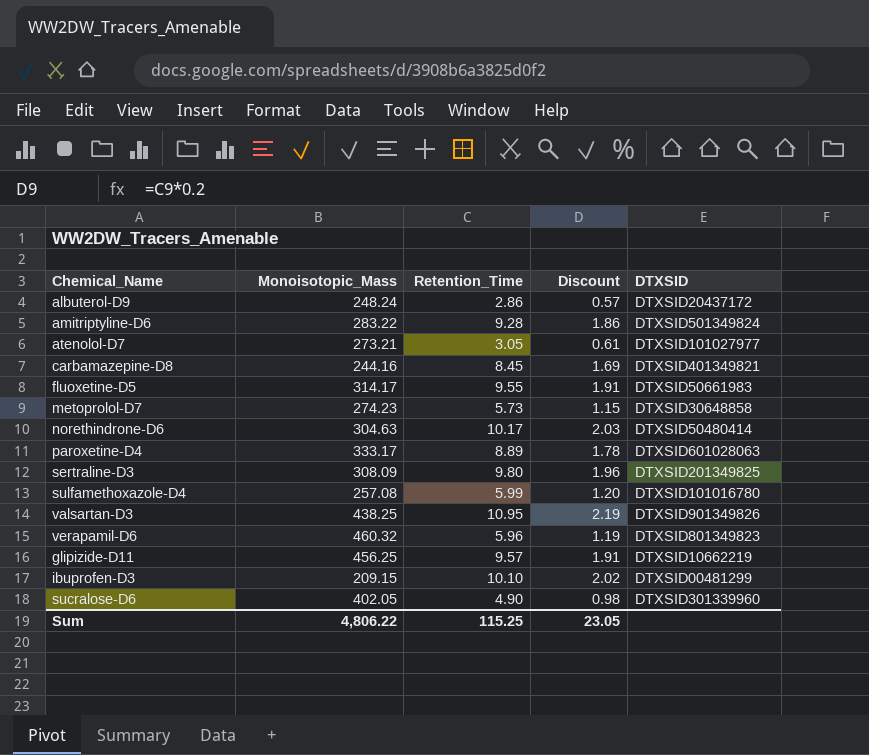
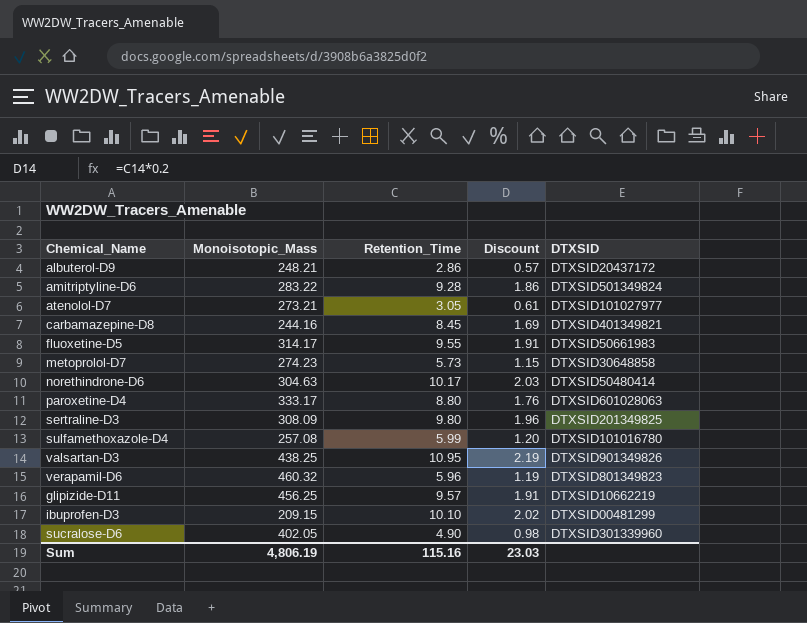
albuterol-D9 | Monoisotopic_Mass: 248.24 -> 248.21
paroxetine-D4 | Retention_Time: 8.89 -> 8.80
paroxetine-D4 | Discount: 1.78 -> 1.76
Sum | Monoisotopic_Mass: 4,806.22 -> 4,806.19
Sum | Retention_Time: 115.25 -> 115.16
Sum | Discount: 23.05 -> 23.03

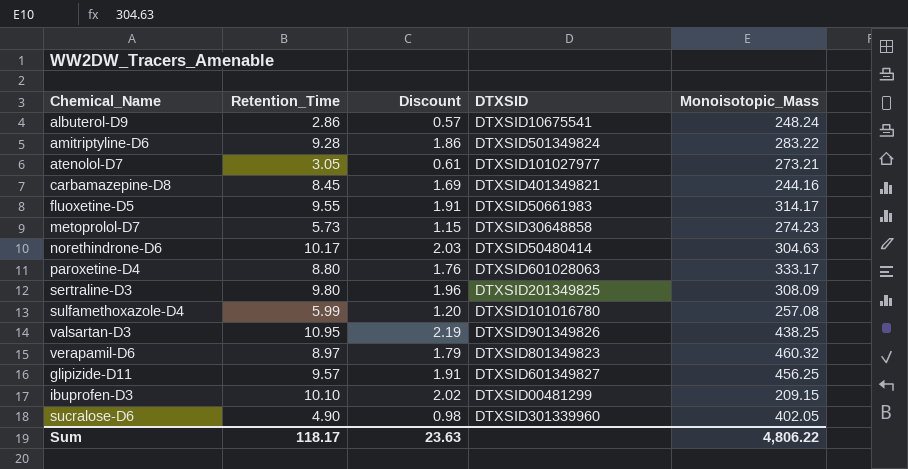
column Monoisotopic_Mass | position: 2 -> 5
albuterol-D9 | DTXSID: DTXSID20437172 -> DTXSID10675541
albuterol-D9 | Monoisotopic_Mass: 248.21 -> 248.24
verapamil-D6 | Retention_Time: 5.96 -> 8.97
verapamil-D6 | Discount: 1.19 -> 1.79
glipizide-D11 | DTXSID: DTXSID10662219 -> DTXSID601349827
Sum | Retention_Time: 115.16 -> 118.17
Sum | Discount: 23.03 -> 23.63
Sum | Monoisotopic_Mass: 4,806.19 -> 4,806.22

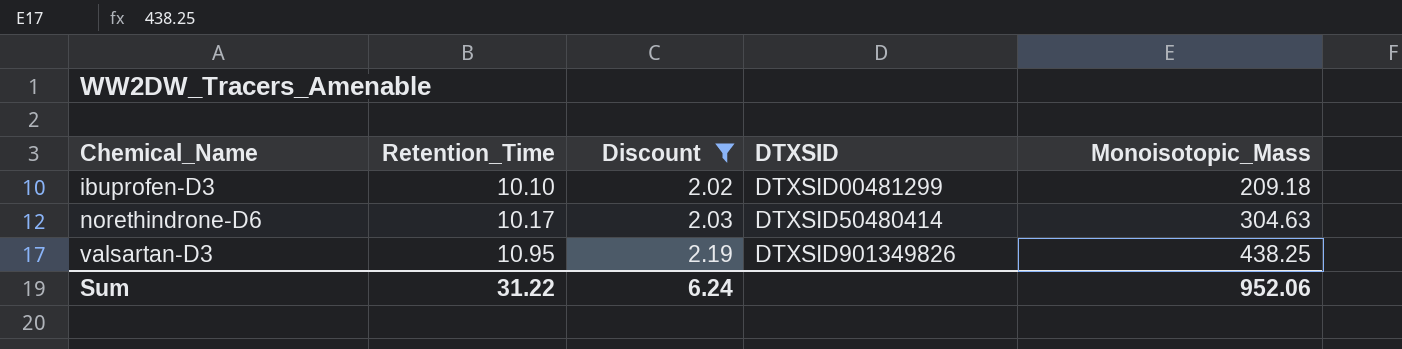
filter: none -> Discount >= 2.02
row order: none -> Chemical_Name ascending
ibuprofen-D3 | Monoisotopic_Mass: 209.15 -> 209.18
Sum | Retention_Time: 118.17 -> 31.22
Sum | Discount: 23.63 -> 6.24
Sum | Monoisotopic_Mass: 4,806.22 -> 952.06

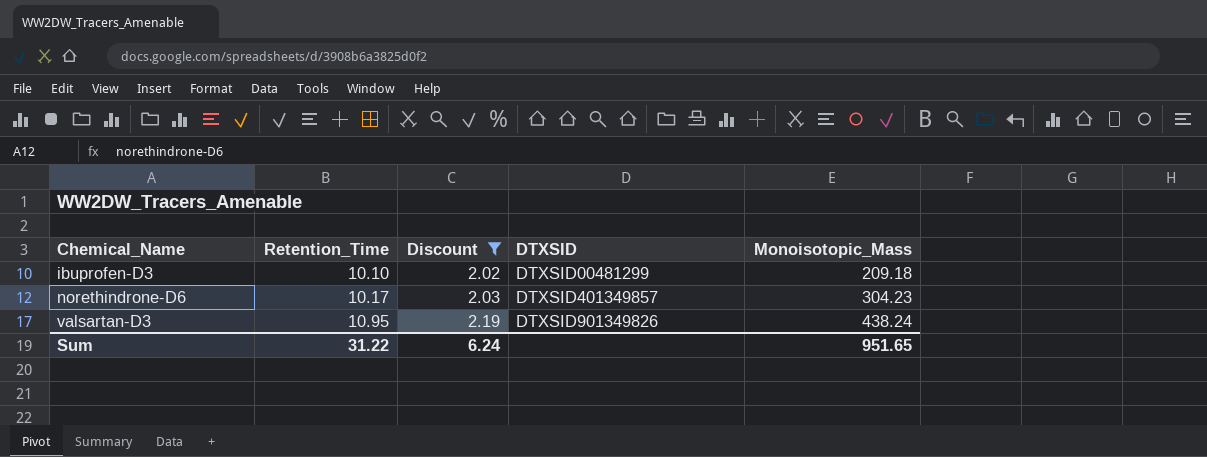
norethindrone-D6 | DTXSID: DTXSID50480414 -> DTXSID401349857
norethindrone-D6 | Monoisotopic_Mass: 304.63 -> 304.23
valsartan-D3 | Monoisotopic_Mass: 438.25 -> 438.24
Sum | Monoisotopic_Mass: 952.06 -> 951.65

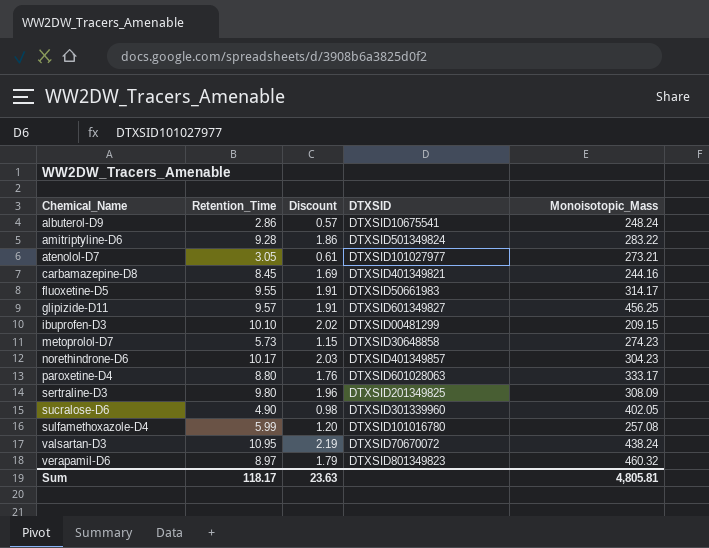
filter: Discount >= 2.02 -> none
ibuprofen-D3 | Monoisotopic_Mass: 209.18 -> 209.15
valsartan-D3 | DTXSID: DTXSID901349826 -> DTXSID70670072
Sum | Retention_Time: 31.22 -> 118.17
Sum | Discount: 6.24 -> 23.63
Sum | Monoisotopic_Mass: 951.65 -> 4,805.81

